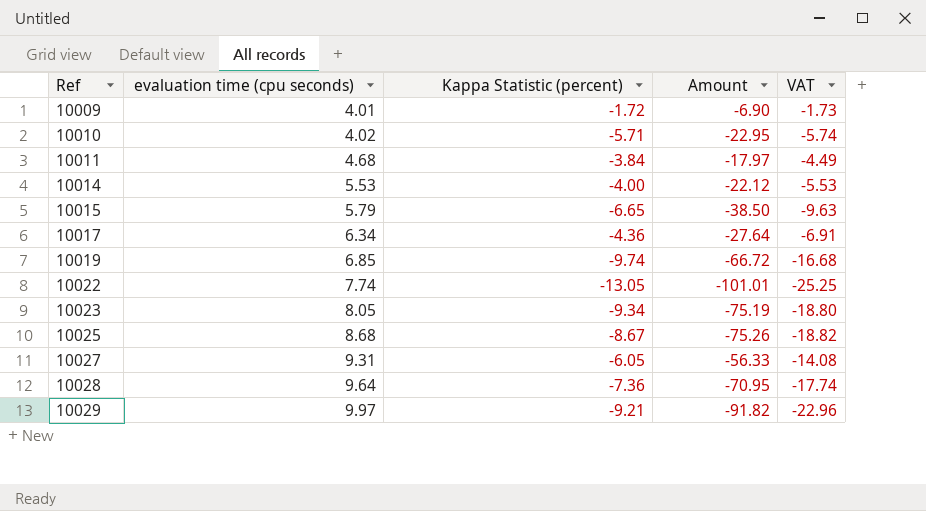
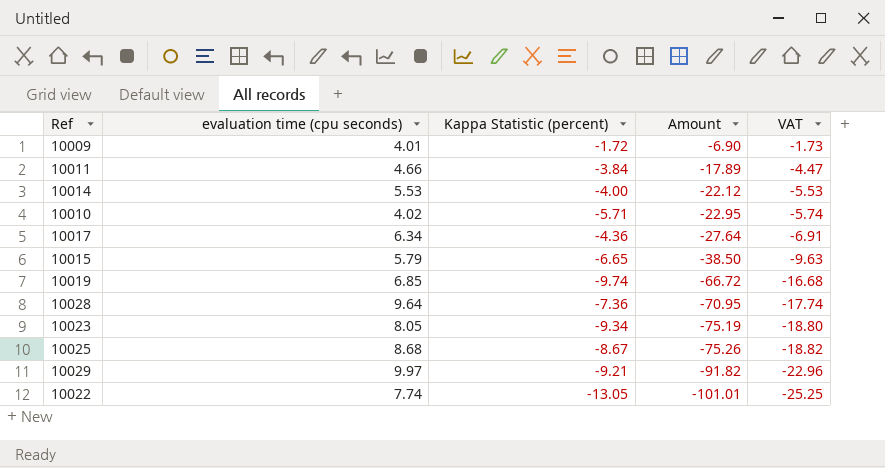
row order: Ref ascending -> Amount descending
row 10027: 9.31 | -6.05 | -56.33 | -14.08 -> none
10011 | evaluation time (cpu seconds): 4.68 -> 4.66
10011 | Amount: -17.97 -> -17.89
10011 | VAT: -4.49 -> -4.47

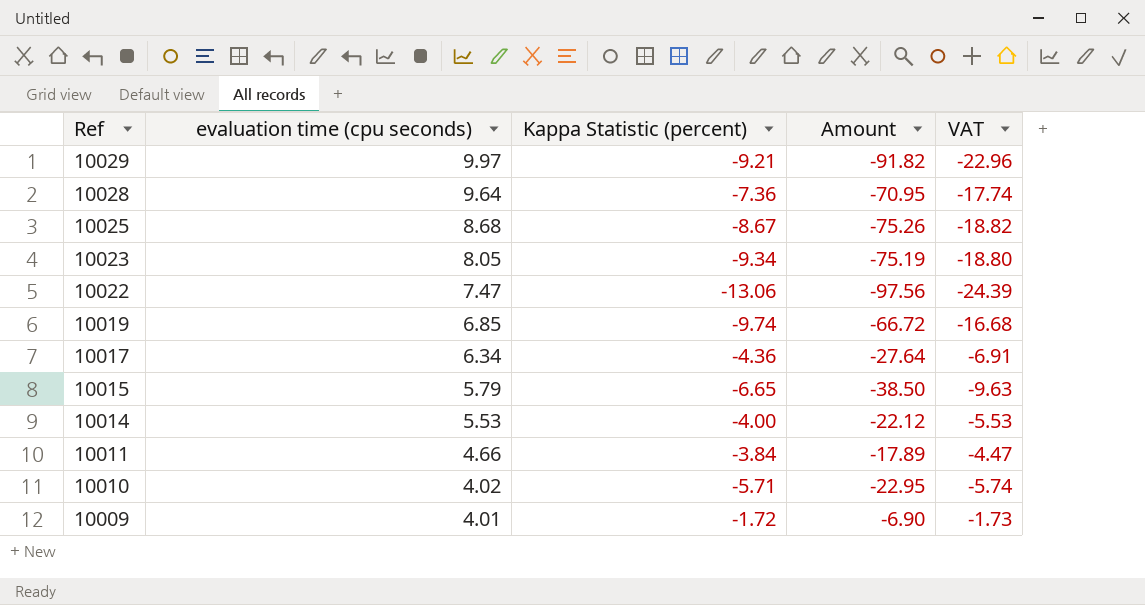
row order: Amount descending -> Ref descending
10022 | evaluation time (cpu seconds): 7.74 -> 7.47
10022 | Kappa Statistic (percent): -13.05 -> -13.06
10022 | Amount: -101.01 -> -97.56
10022 | VAT: -25.25 -> -24.39

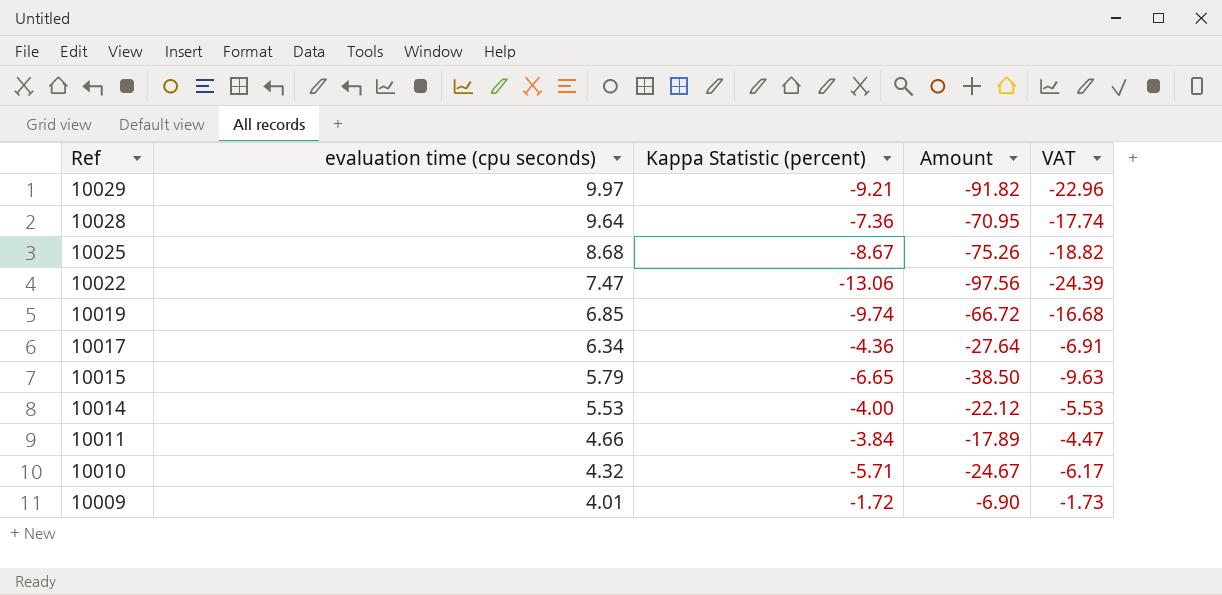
row 10023: 8.05 | -9.34 | -75.19 | -18.80 -> none
10010 | evaluation time (cpu seconds): 4.02 -> 4.32
10010 | Amount: -22.95 -> -24.67
10010 | VAT: -5.74 -> -6.17

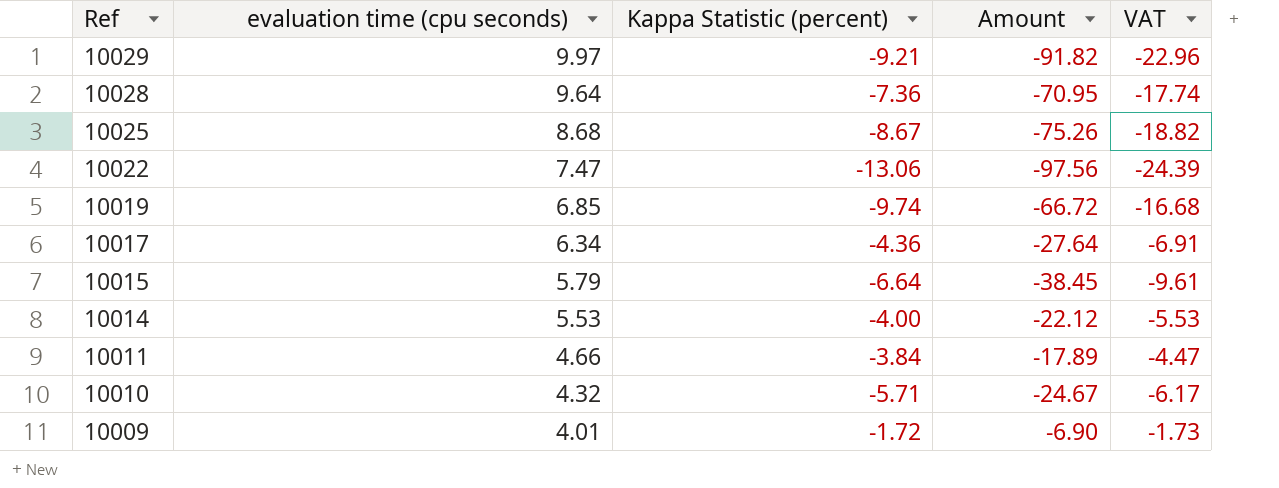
10015 | Kappa Statistic (percent): -6.65 -> -6.64
10015 | Amount: -38.50 -> -38.45
10015 | VAT: -9.63 -> -9.61

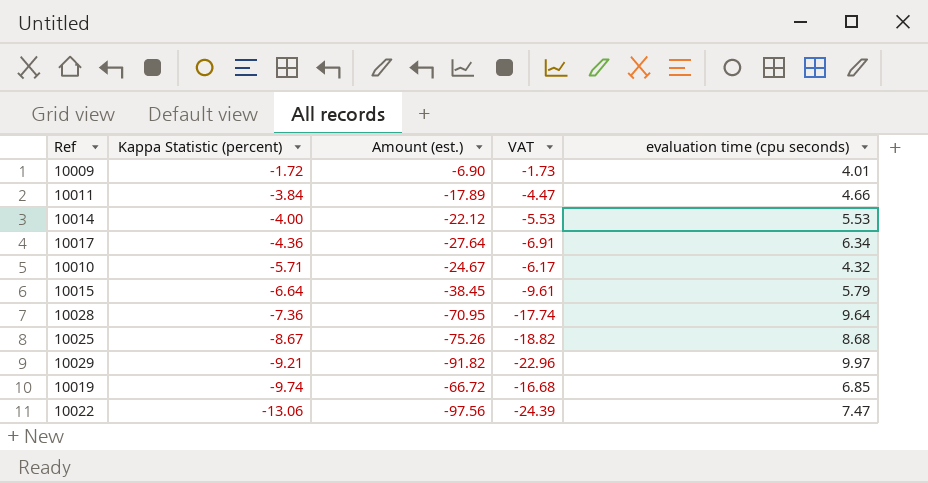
row order: Ref descending -> Kappa Statistic (percent) descending
column name: Amount -> Amount (est.)
column evaluation time (cpu seconds) | position: 2 -> 5

